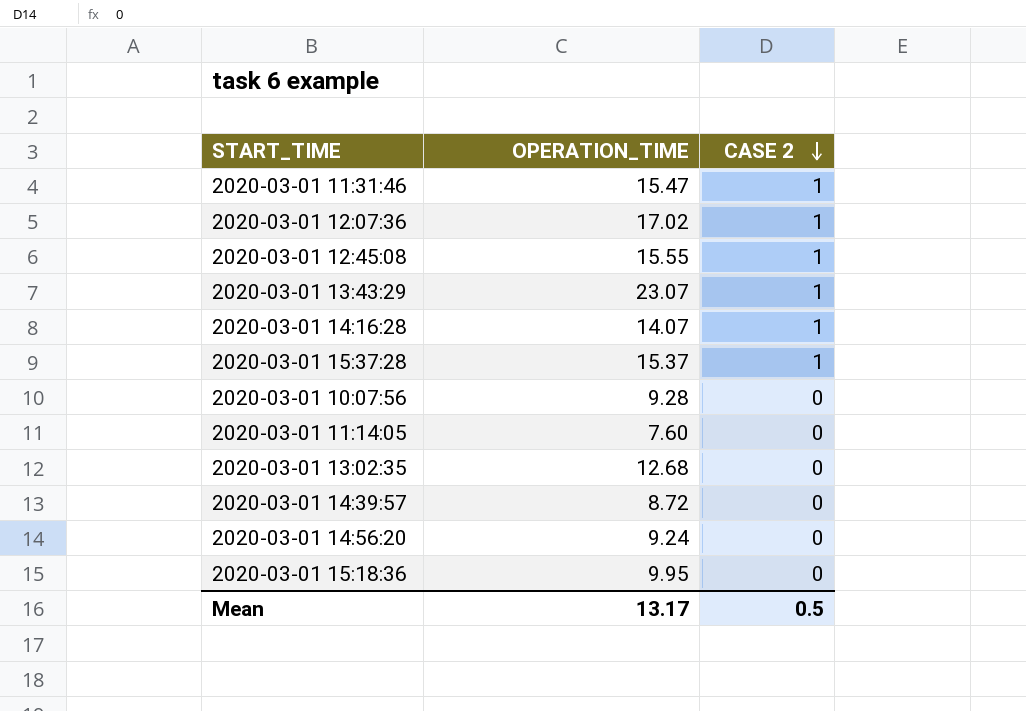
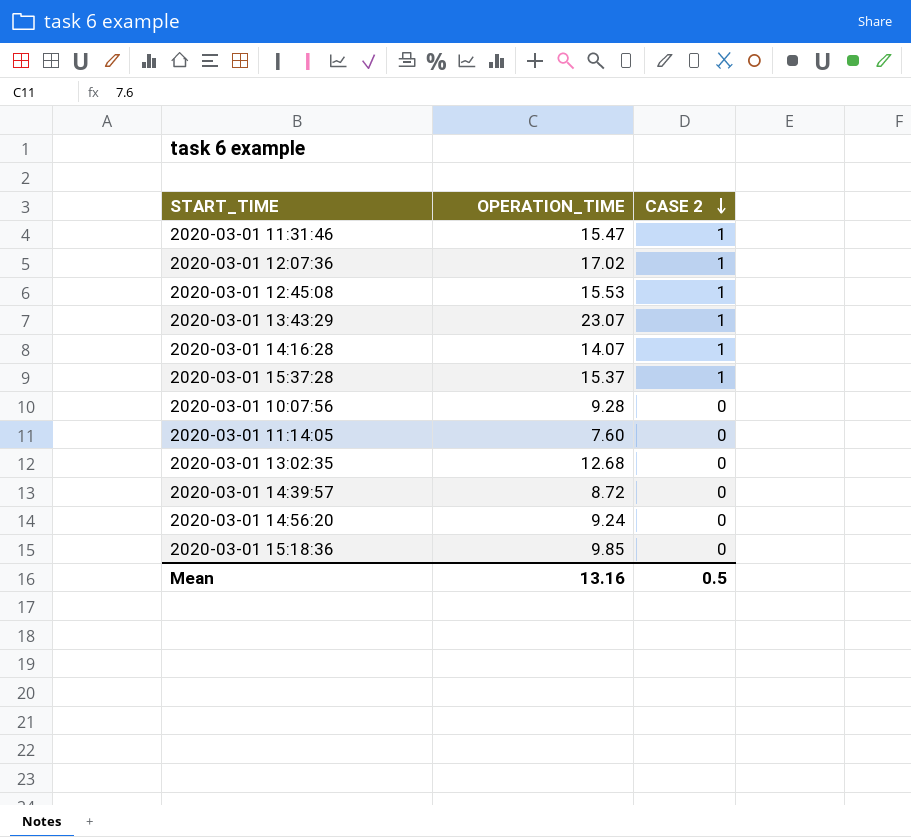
2020-03-01 12:45:08 | OPERATION_TIME: 15.55 -> 15.53
2020-03-01 15:18:36 | OPERATION_TIME: 9.95 -> 9.85
Mean | OPERATION_TIME: 13.17 -> 13.16

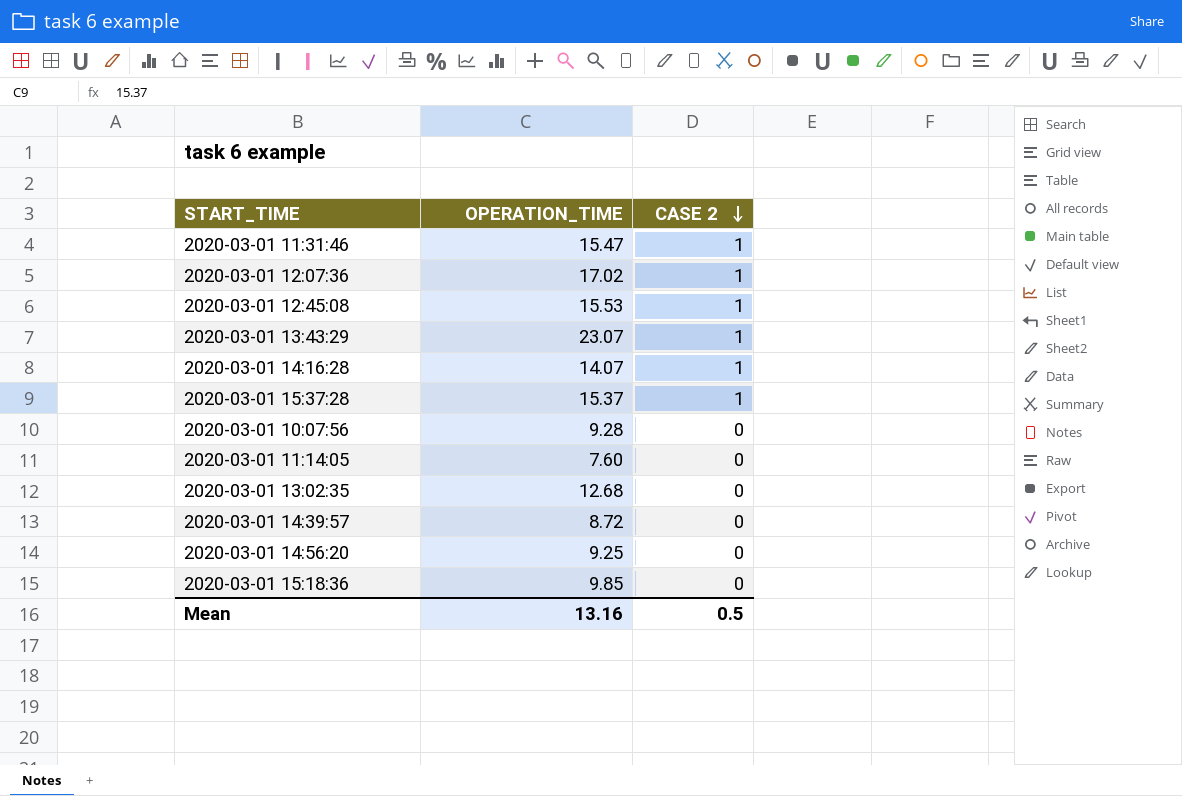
2020-03-01 14:56:20 | OPERATION_TIME: 9.24 -> 9.25

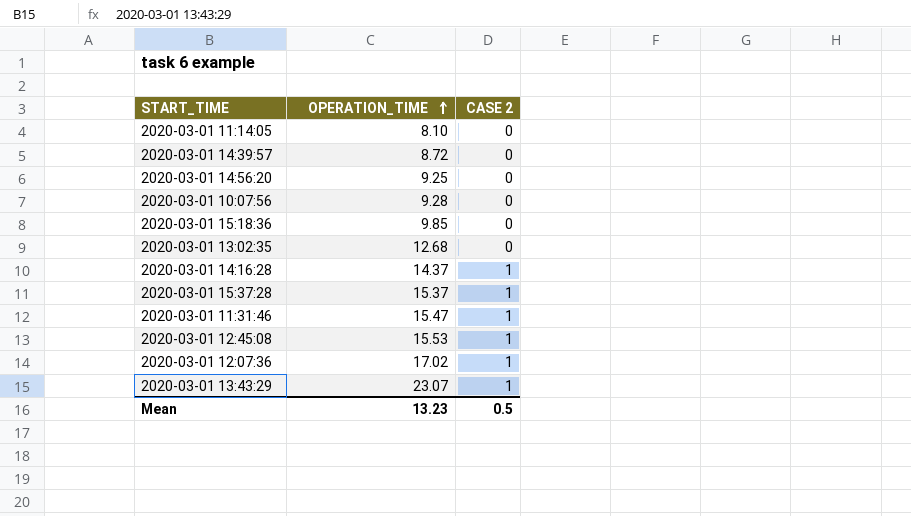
row order: CASE 2 descending -> OPERATION_TIME ascending
2020-03-01 11:14:05 | OPERATION_TIME: 7.60 -> 8.10
2020-03-01 14:16:28 | OPERATION_TIME: 14.07 -> 14.37
Mean | OPERATION_TIME: 13.16 -> 13.23

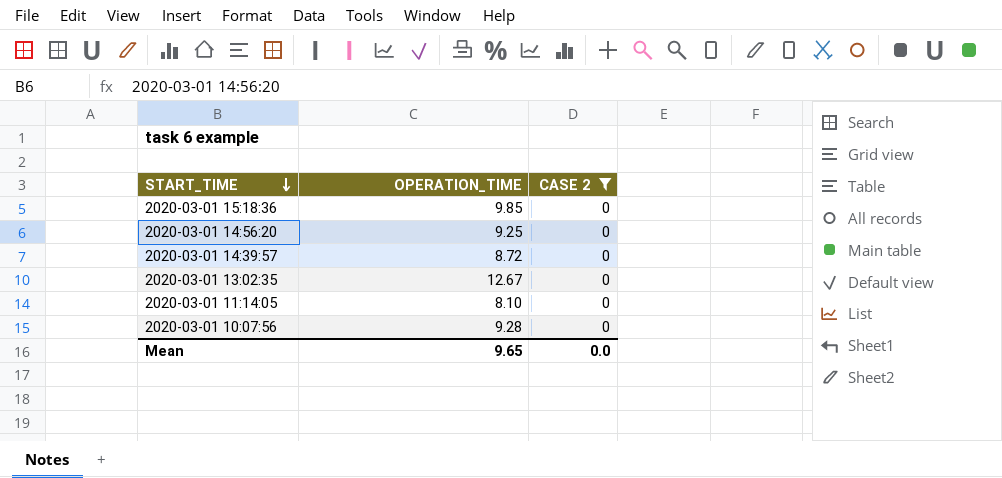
filter: none -> CASE 2 = 0
row order: OPERATION_TIME ascending -> START_TIME descending
2020-03-01 13:02:35 | OPERATION_TIME: 12.68 -> 12.67
Mean | OPERATION_TIME: 13.23 -> 9.65
Mean | CASE 2: 0.5 -> 0.0

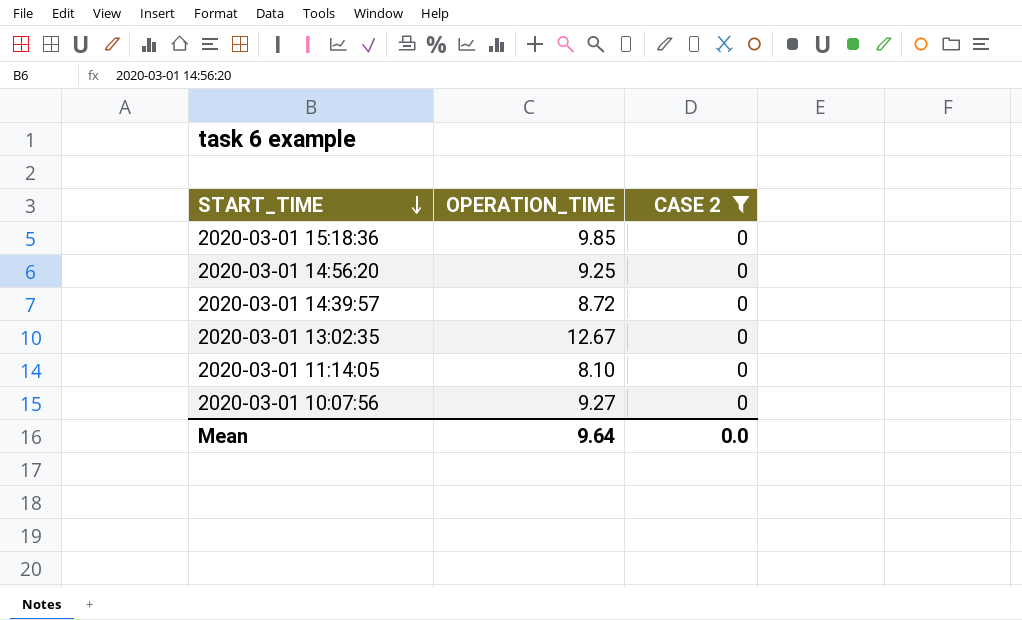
2020-03-01 10:07:56 | OPERATION_TIME: 9.28 -> 9.27
Mean | OPERATION_TIME: 9.65 -> 9.64

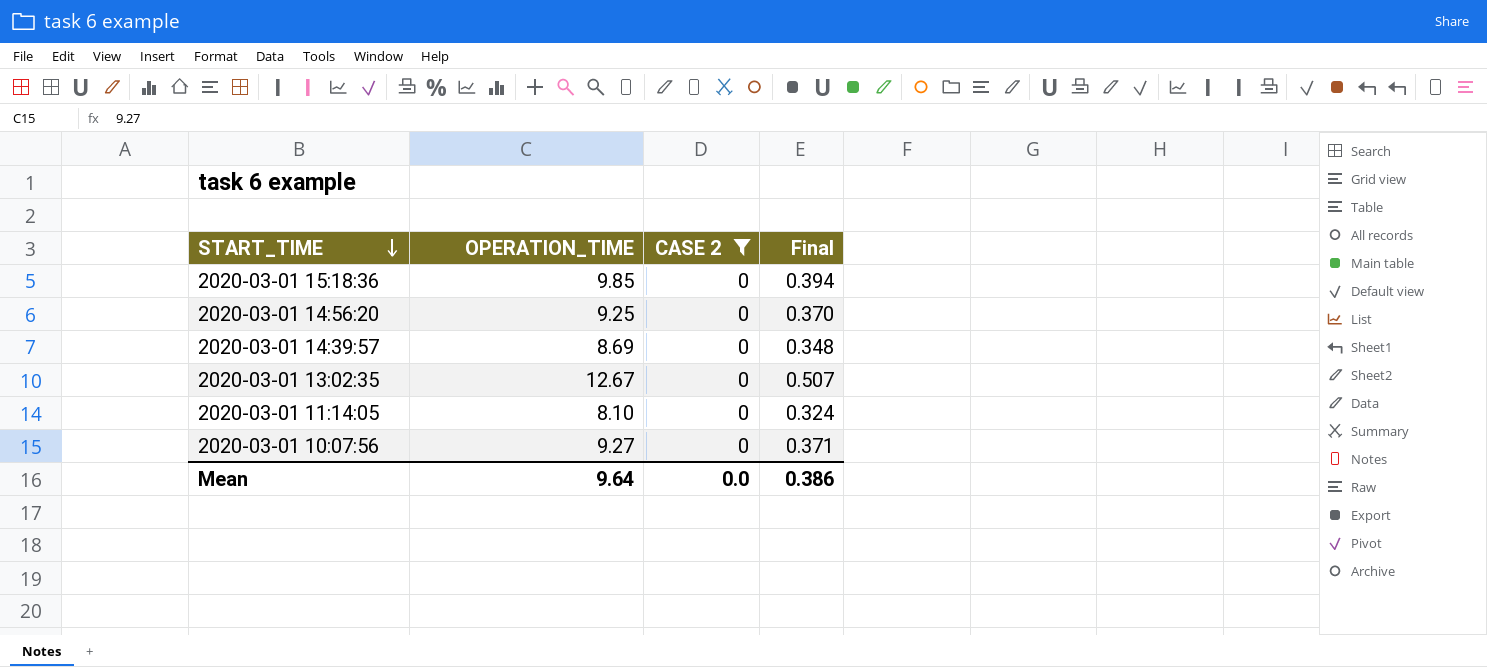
column Final | formula: none -> [OPERATION_TIME] * 0.04
2020-03-01 14:39:57 | OPERATION_TIME: 8.72 -> 8.69

